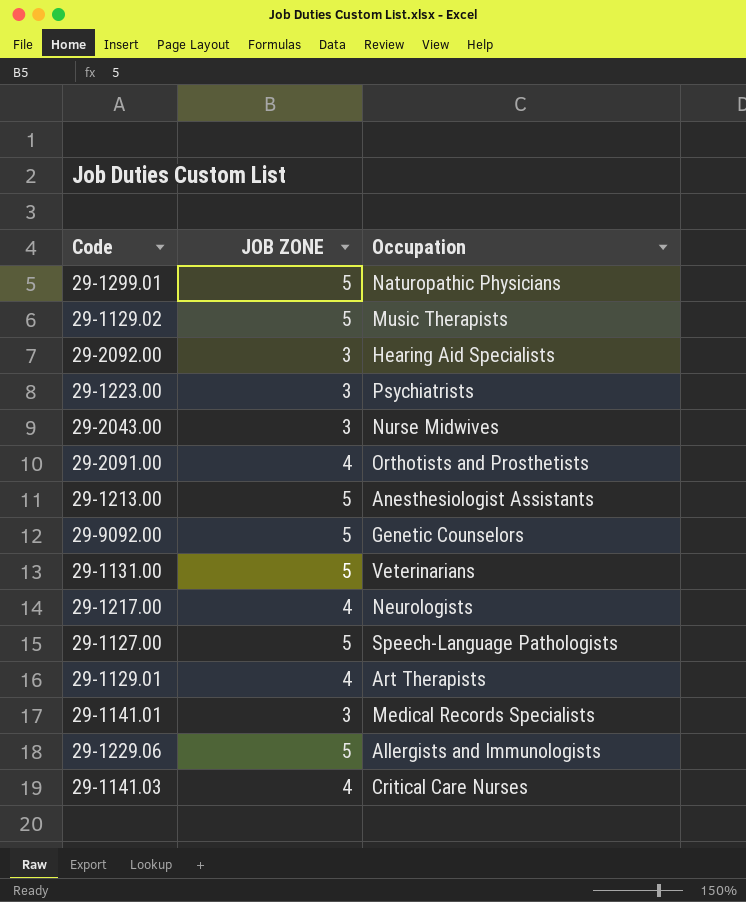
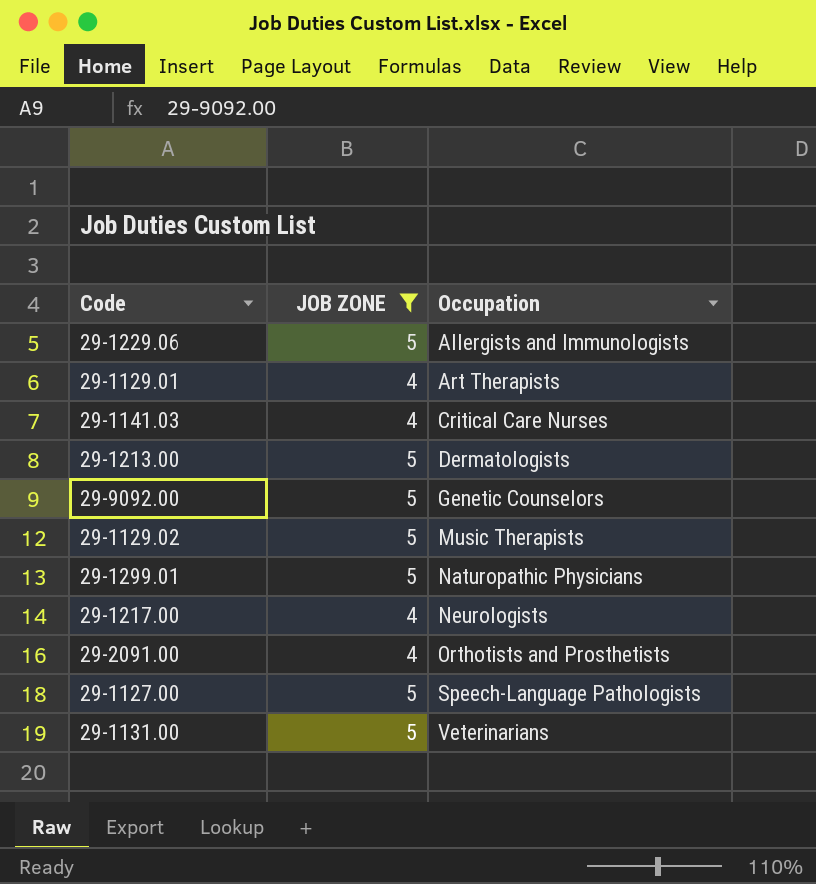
filter: none -> JOB ZONE != 3
row order: none -> Occupation ascending
29-1213.00 | Occupation: Anesthesiologist Assistants -> Dermatologists

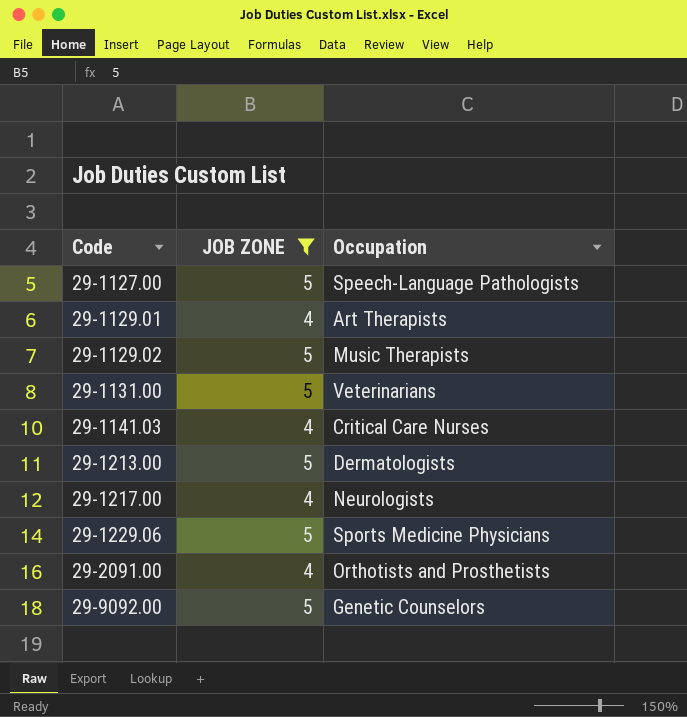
row order: Occupation ascending -> Code ascending
row 29-1299.01: 5 | Naturopathic Physicians -> none
29-1229.06 | Occupation: Allergists and Immunologists -> Sports Medicine Physicians

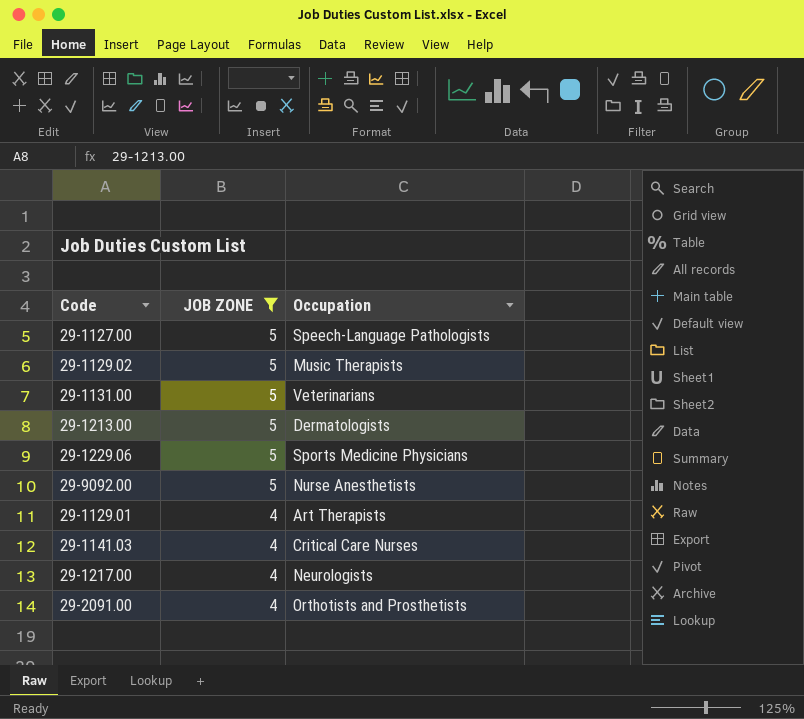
row order: Code ascending -> JOB ZONE descending
29-9092.00 | Occupation: Genetic Counselors -> Nurse Anesthetists

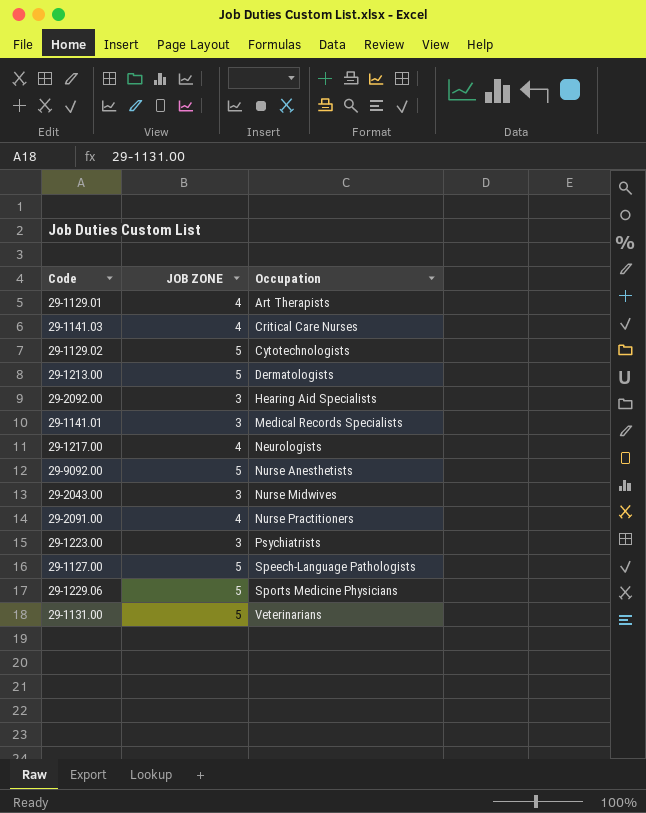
filter: JOB ZONE != 3 -> none
row order: JOB ZONE descending -> Occupation ascending
29-1129.02 | Occupation: Music Therapists -> Cytotechnologists
29-2091.00 | Occupation: Orthotists and Prosthetists -> Nurse Practitioners

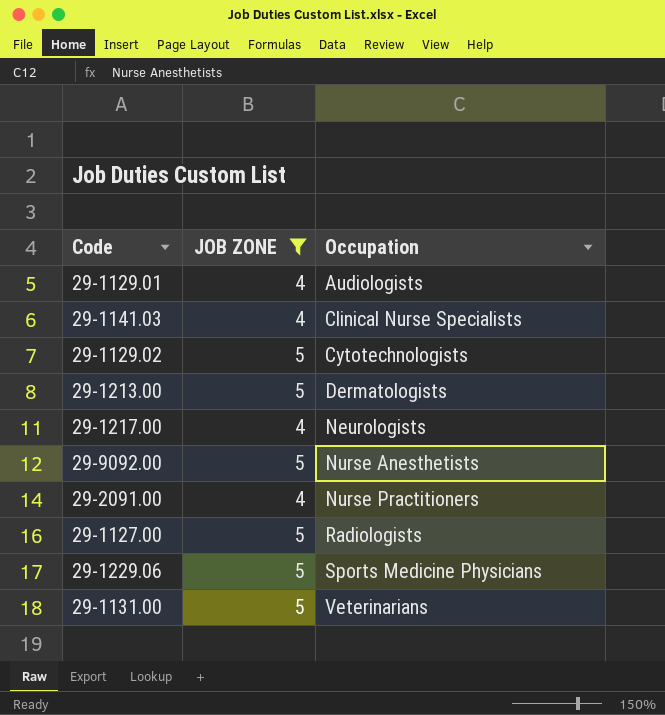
filter: none -> JOB ZONE != 3
29-1129.01 | Occupation: Art Therapists -> Audiologists
29-1141.03 | Occupation: Critical Care Nurses -> Clinical Nurse Specialists
29-1127.00 | Occupation: Speech-Language Pathologists -> Radiologists

